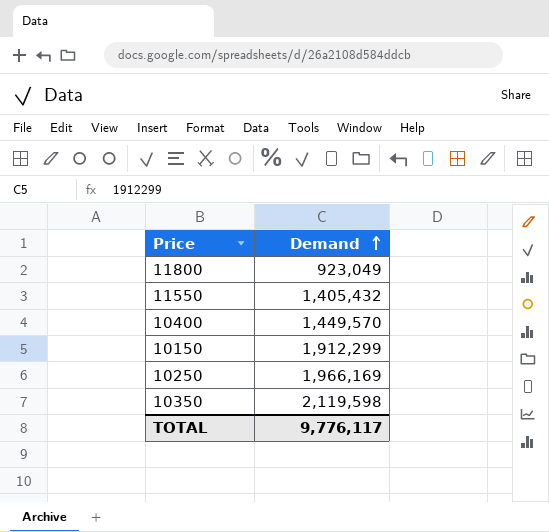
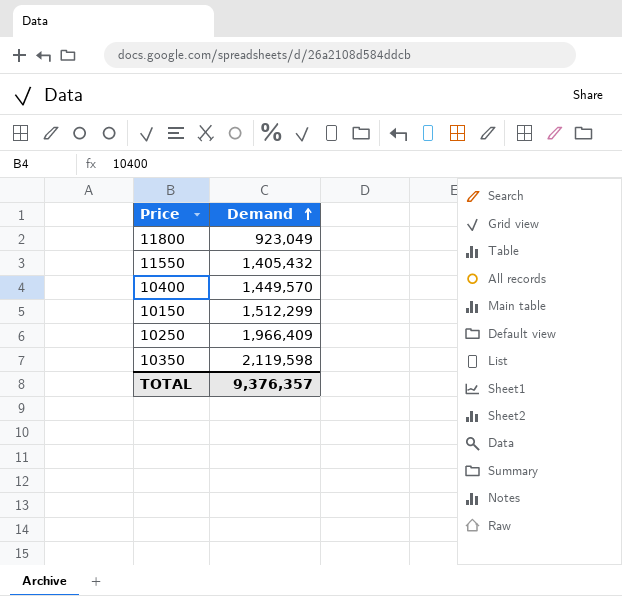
10150 | Demand: 1,912,299 -> 1,512,299
10250 | Demand: 1,966,169 -> 1,966,409
TOTAL | Demand: 9,776,117 -> 9,376,357

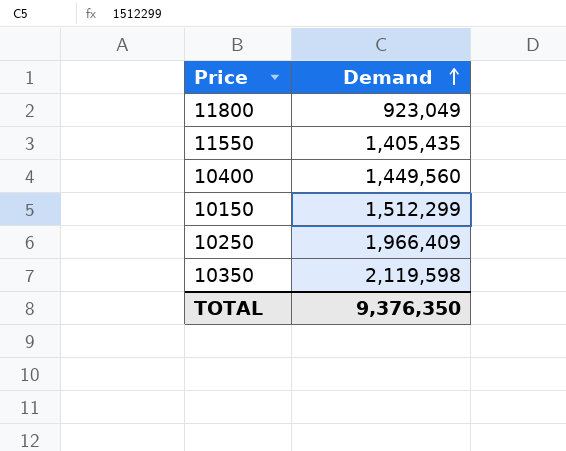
11550 | Demand: 1,405,432 -> 1,405,435
10400 | Demand: 1,449,570 -> 1,449,560
TOTAL | Demand: 9,376,357 -> 9,376,350

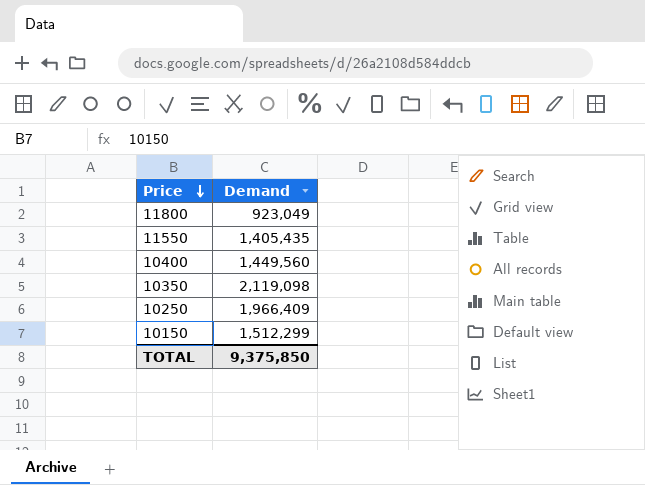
row order: Demand ascending -> Price descending
10350 | Demand: 2,119,598 -> 2,119,098
TOTAL | Demand: 9,376,350 -> 9,375,850

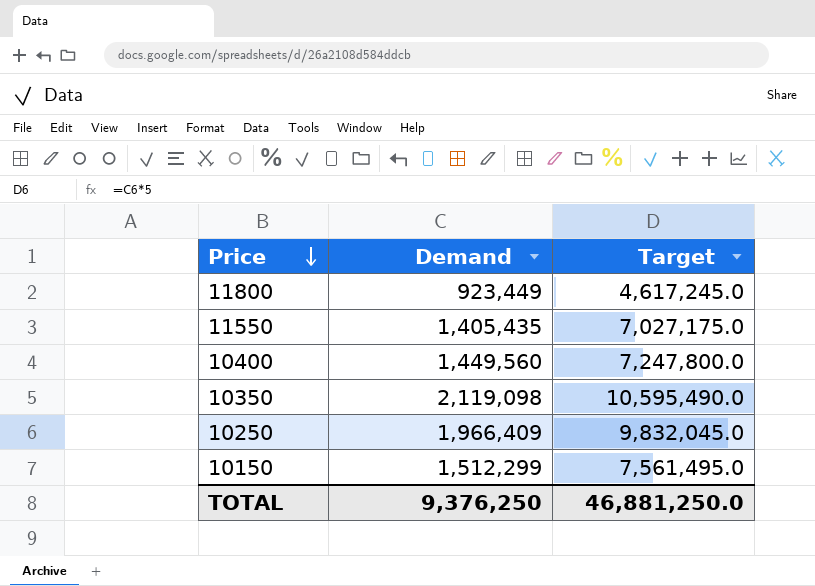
column Target | formula: none -> [Demand] * 5
11800 | Demand: 923,049 -> 923,449
TOTAL | Demand: 9,375,850 -> 9,376,250

